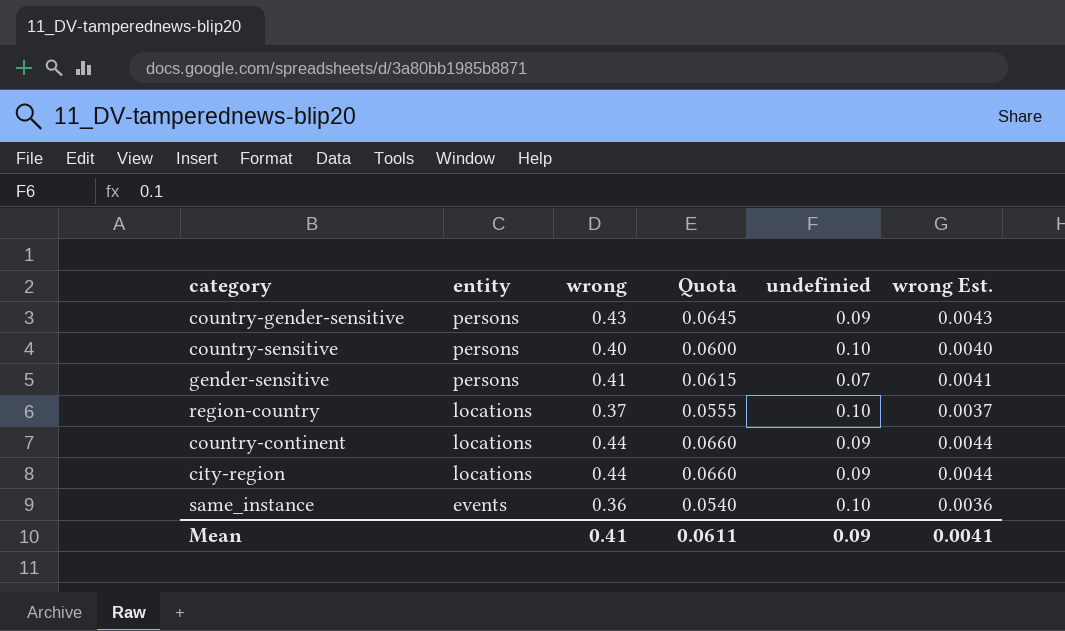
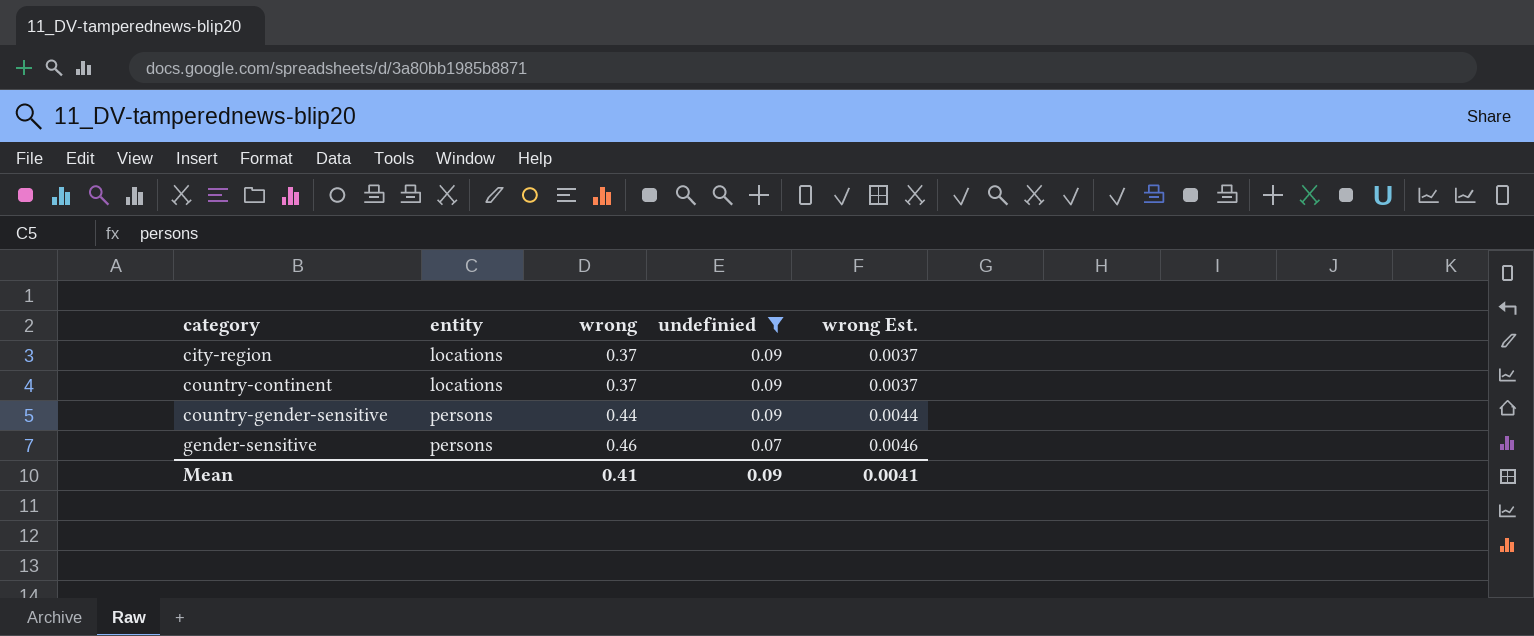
filter: none -> undefinied != 0.10
row order: entity descending -> category ascending
column Quota | formula: [wrong] * 0.15 -> none
city-region | wrong: 0.44 -> 0.37
city-region | wrong Est.: 0.0044 -> 0.0037
country-continent | wrong: 0.44 -> 0.37
country-continent | wrong Est.: 0.0044 -> 0.0037
country-gender-sensitive | wrong: 0.43 -> 0.44
country-gender-sensitive | wrong Est.: 0.0043 -> 0.0044
gender-sensitive | wrong: 0.41 -> 0.46
gender-sensitive | wrong Est.: 0.0041 -> 0.0046

